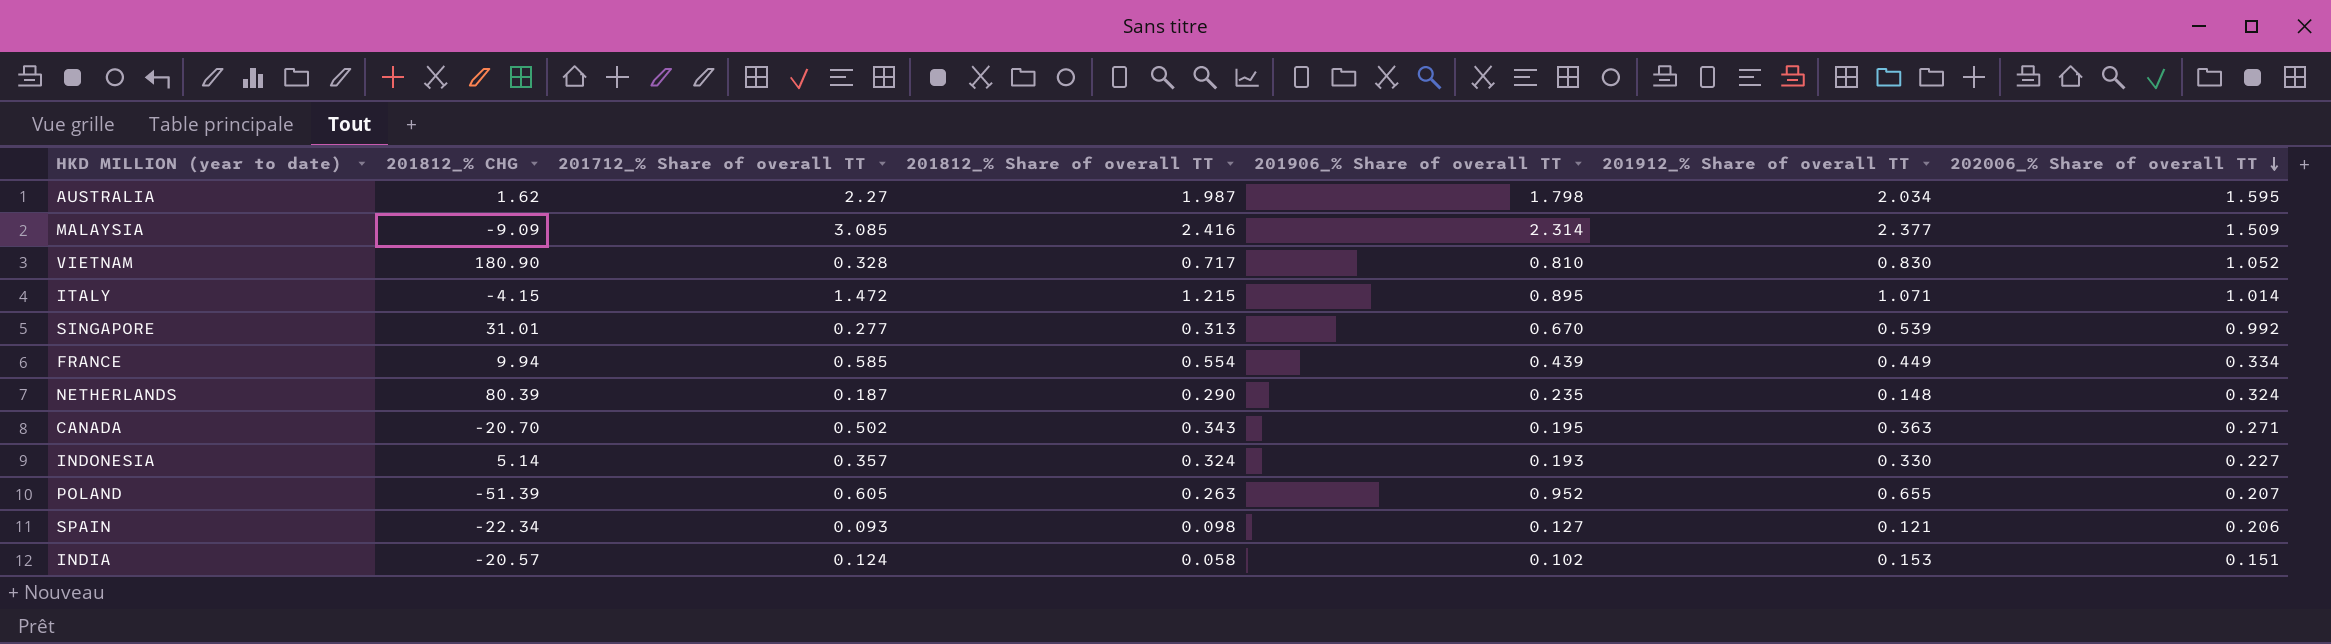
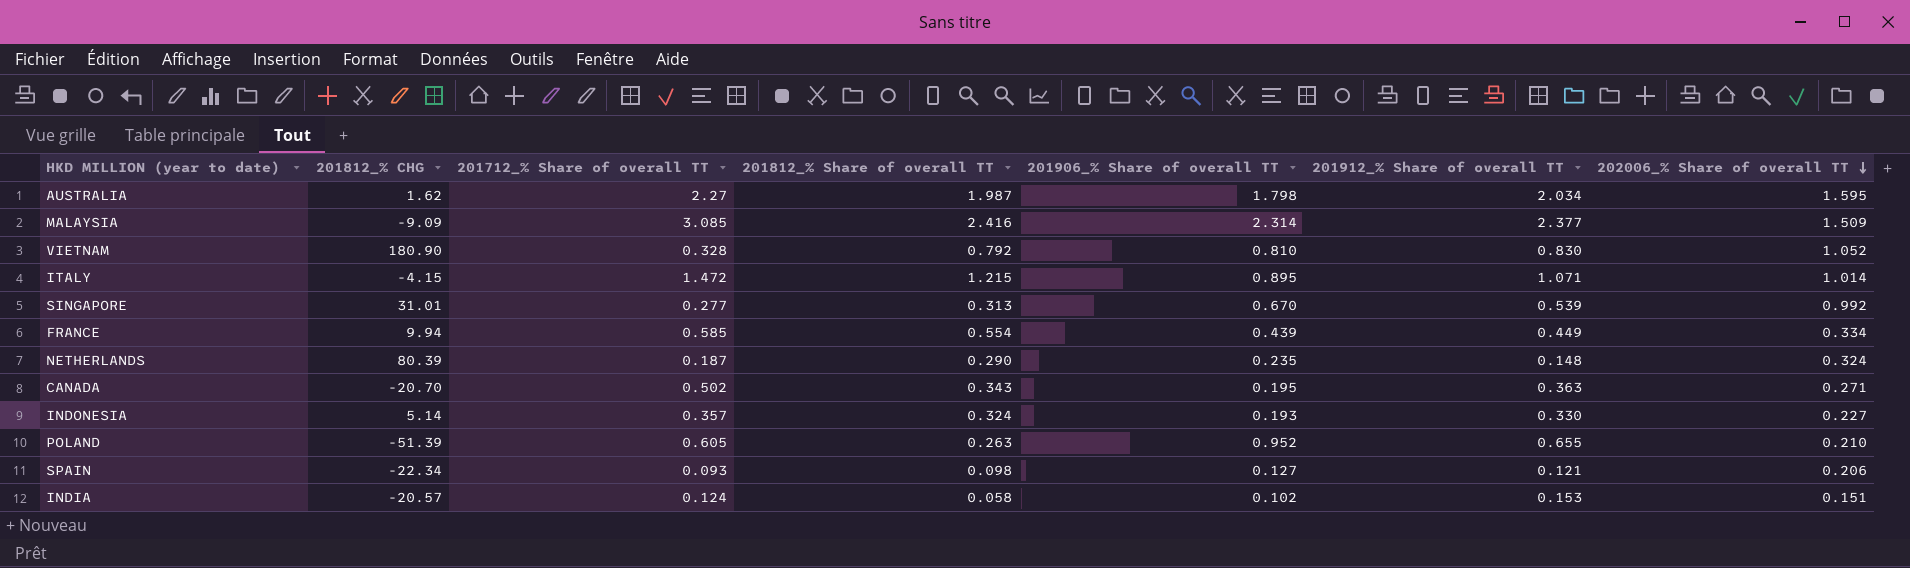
VIETNAM | 201812_% Share of overall TT: 0.717 -> 0.792
POLAND | 202006_% Share of overall TT: 0.207 -> 0.210

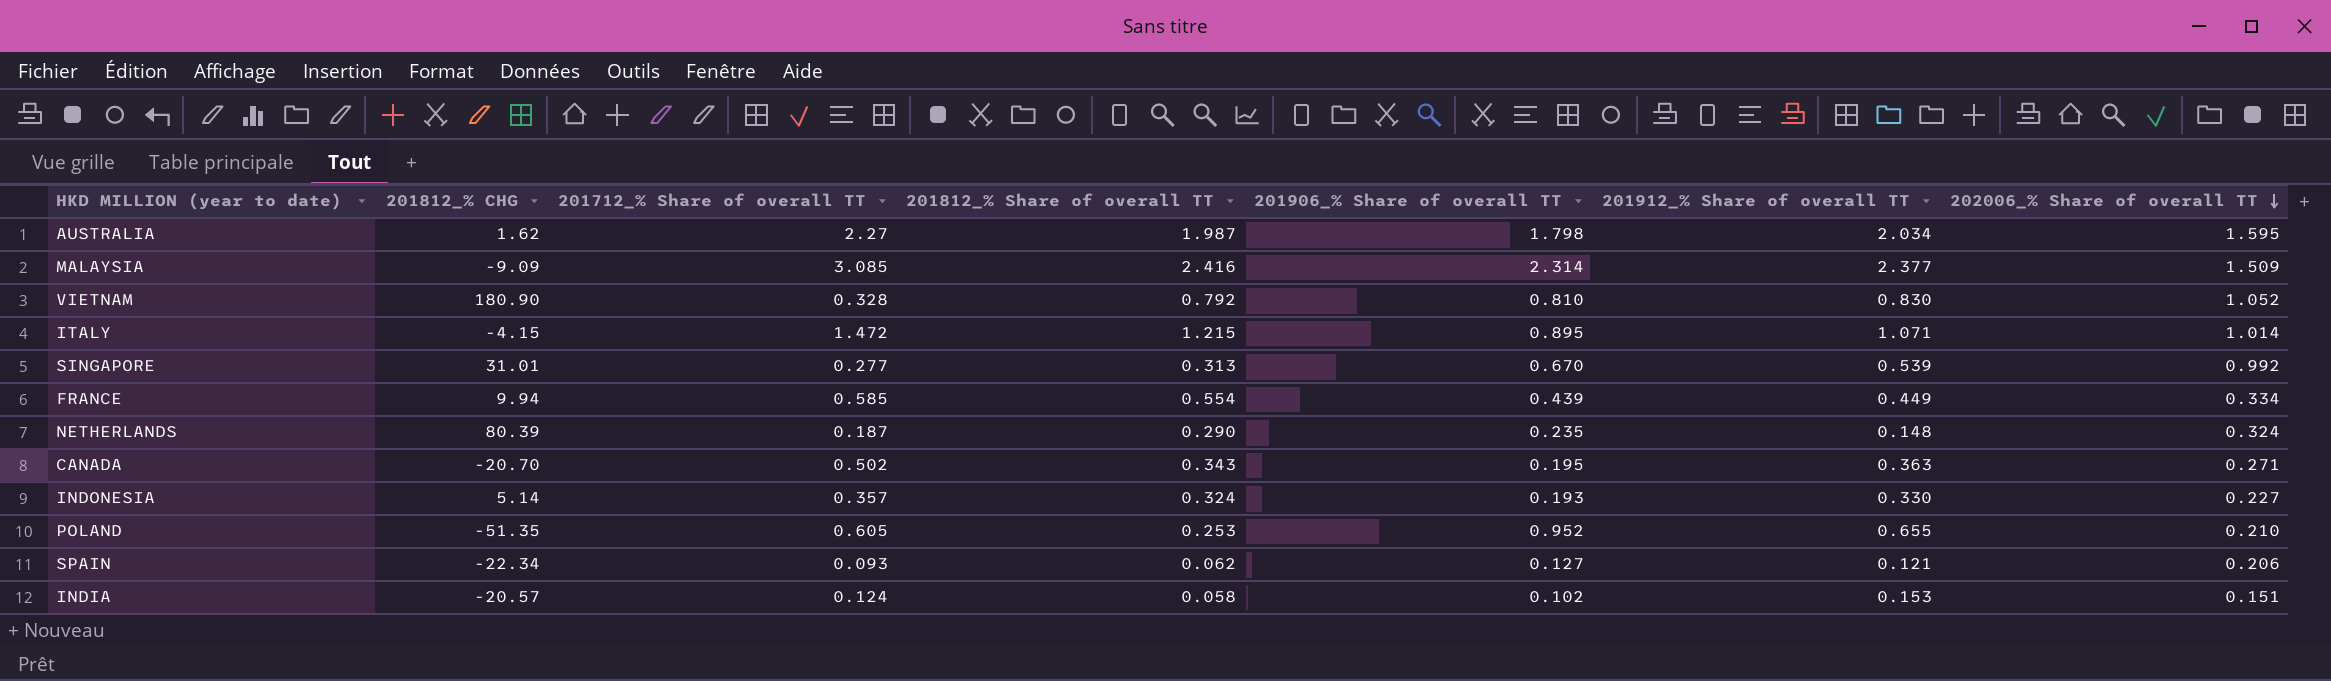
POLAND | 201812_% CHG: -51.39 -> -51.35
POLAND | 201812_% Share of overall TT: 0.263 -> 0.253
SPAIN | 201812_% Share of overall TT: 0.098 -> 0.062

